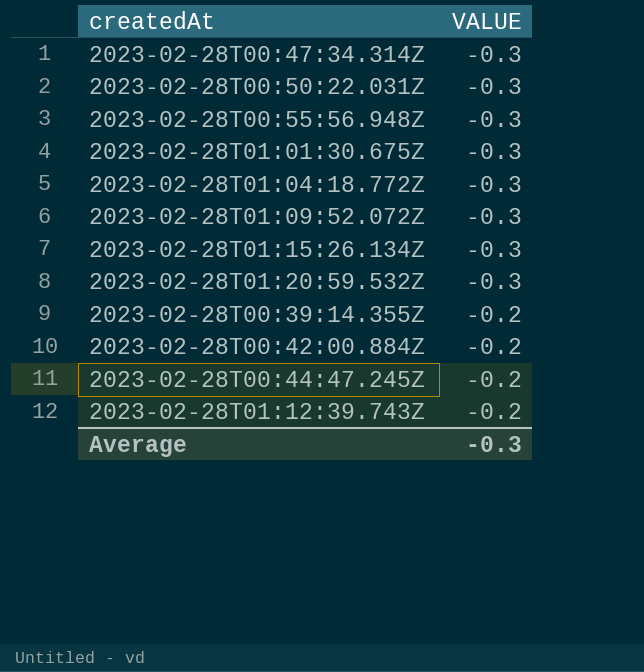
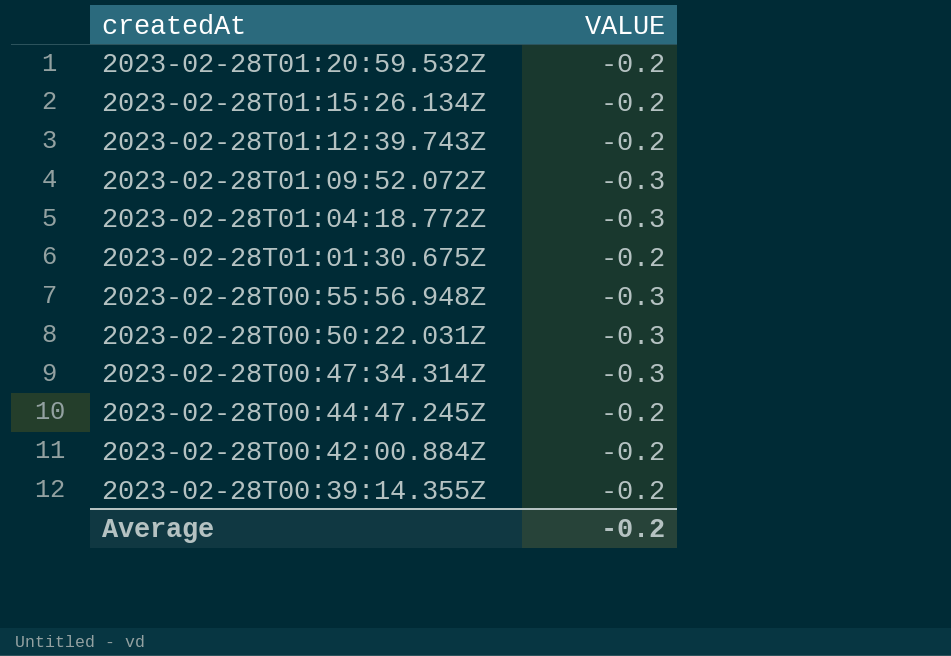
row order: VALUE ascending -> createdAt descending
2023-02-28T01:20:59.532Z | VALUE: -0.3 -> -0.2
2023-02-28T01:15:26.134Z | VALUE: -0.3 -> -0.2
2023-02-28T01:01:30.675Z | VALUE: -0.3 -> -0.2
Average | VALUE: -0.3 -> -0.2

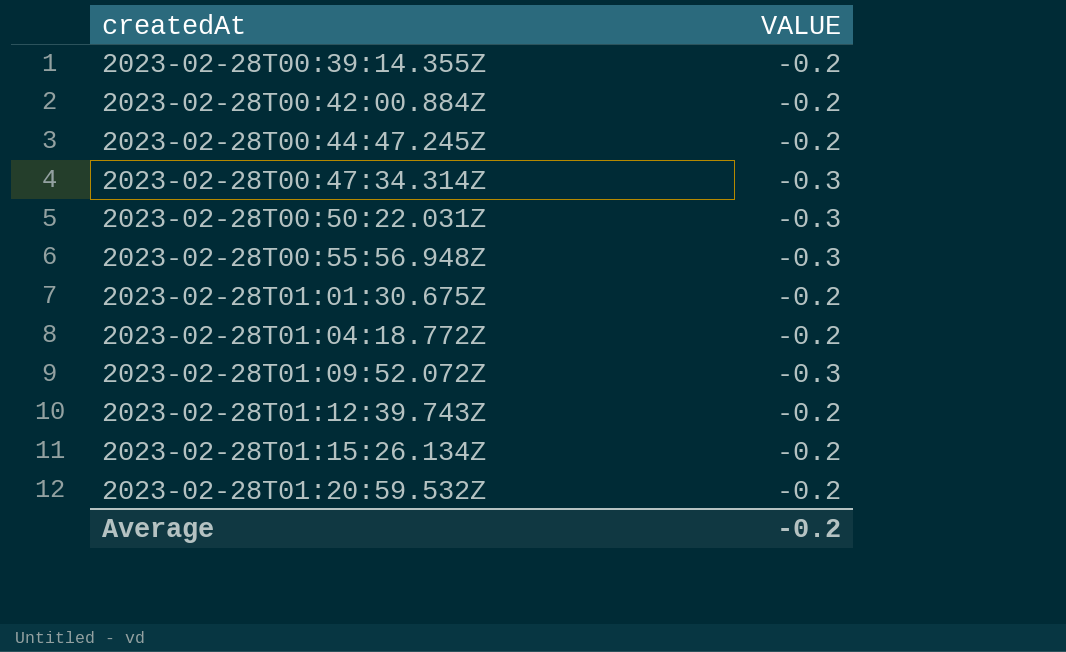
row order: createdAt descending -> createdAt ascending
2023-02-28T01:04:18.772Z | VALUE: -0.3 -> -0.2

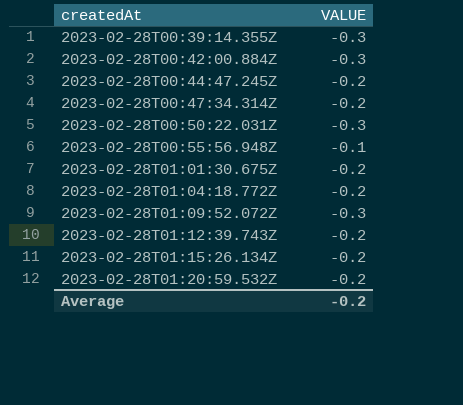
2023-02-28T00:39:14.355Z | VALUE: -0.2 -> -0.3
2023-02-28T00:42:00.884Z | VALUE: -0.2 -> -0.3
2023-02-28T00:47:34.314Z | VALUE: -0.3 -> -0.2
2023-02-28T00:55:56.948Z | VALUE: -0.3 -> -0.1

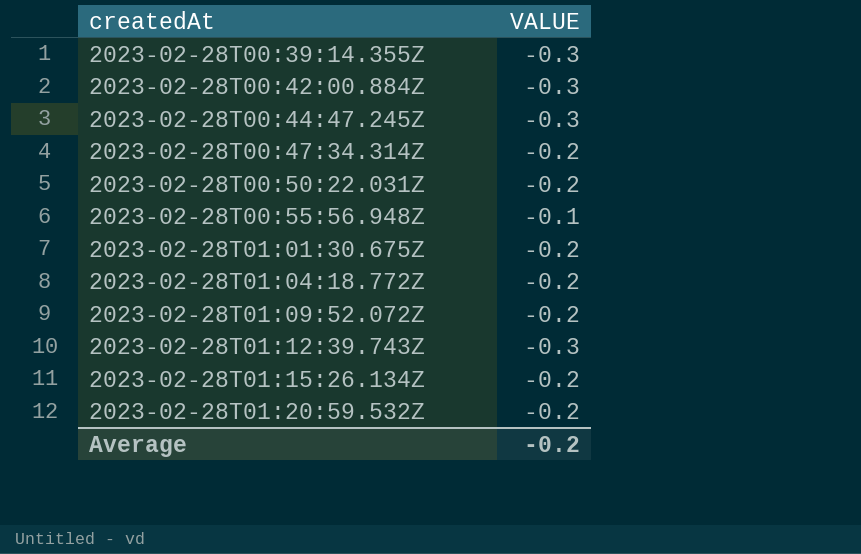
2023-02-28T00:44:47.245Z | VALUE: -0.2 -> -0.3
2023-02-28T00:50:22.031Z | VALUE: -0.3 -> -0.2
2023-02-28T01:09:52.072Z | VALUE: -0.3 -> -0.2
2023-02-28T01:12:39.743Z | VALUE: -0.2 -> -0.3

